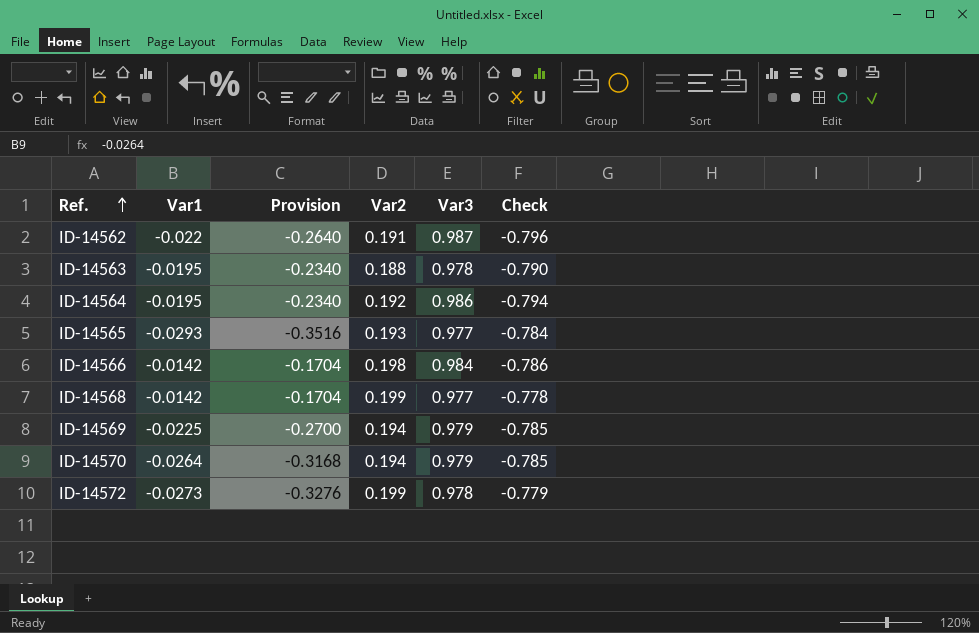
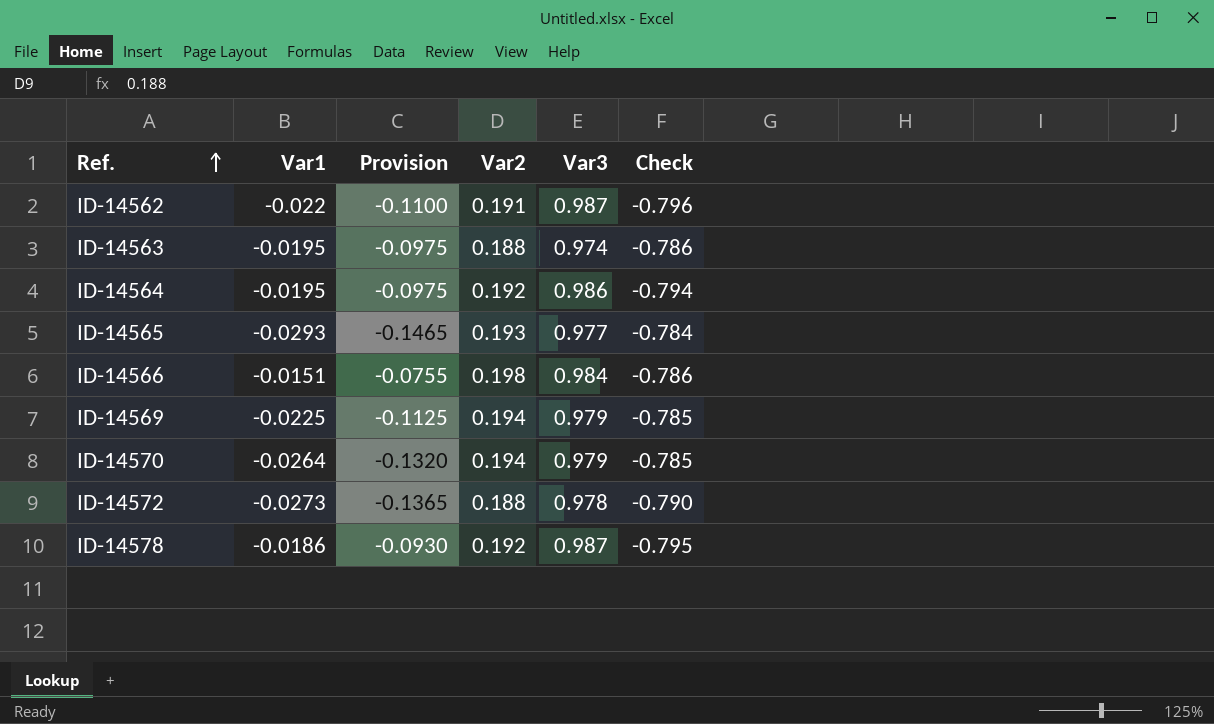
column Provision | formula: [Var1] * 12 -> [Var1] * 5
row ID-14568: -0.0142 | -0.1704 | 0.199 | 0.977 | -0.778 -> none
ID-14563 | Var3: 0.978 -> 0.974
ID-14563 | Check: -0.790 -> -0.786
ID-14566 | Var1: -0.0142 -> -0.0151
ID-14572 | Var2: 0.199 -> 0.188
ID-14572 | Check: -0.779 -> -0.790
row ID-14578: none -> -0.0186 | -0.0930 | 0.192 | 0.987 | -0.795

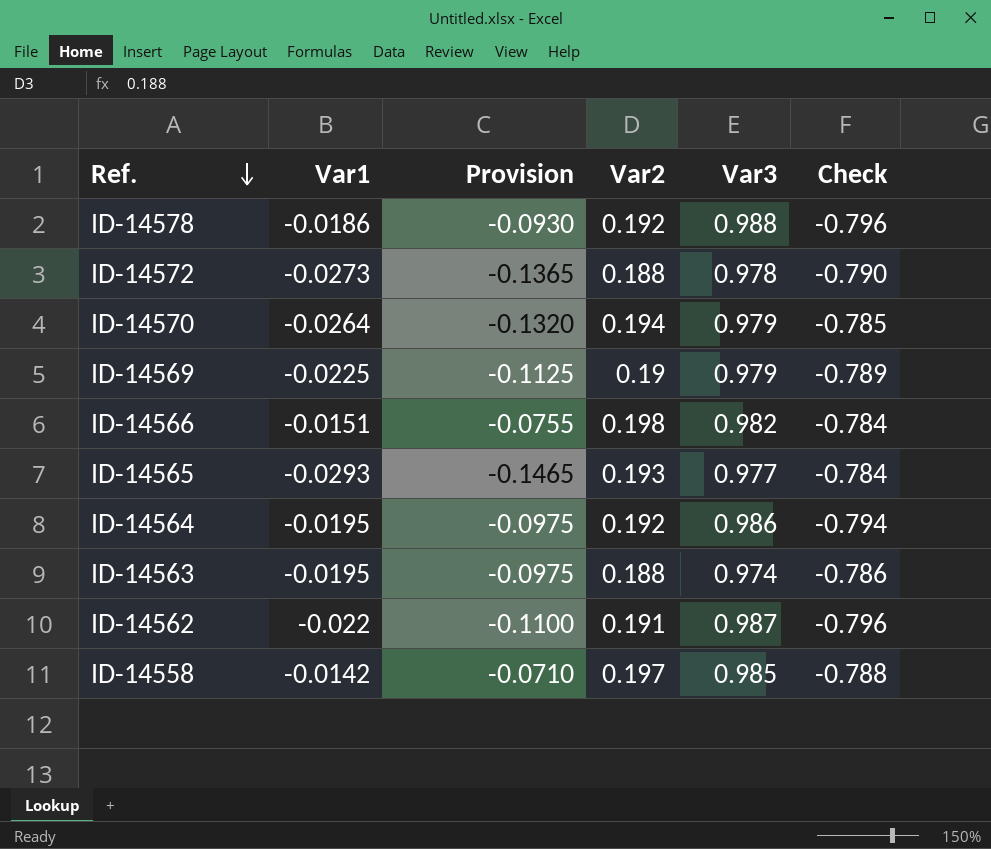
row order: Ref. ascending -> Ref. descending
ID-14578 | Var3: 0.987 -> 0.988
ID-14578 | Check: -0.795 -> -0.796
ID-14569 | Var2: 0.194 -> 0.19
ID-14569 | Check: -0.785 -> -0.789
ID-14566 | Var3: 0.984 -> 0.982
ID-14566 | Check: -0.786 -> -0.784
row ID-14558: none -> -0.0142 | -0.0710 | 0.197 | 0.985 | -0.788

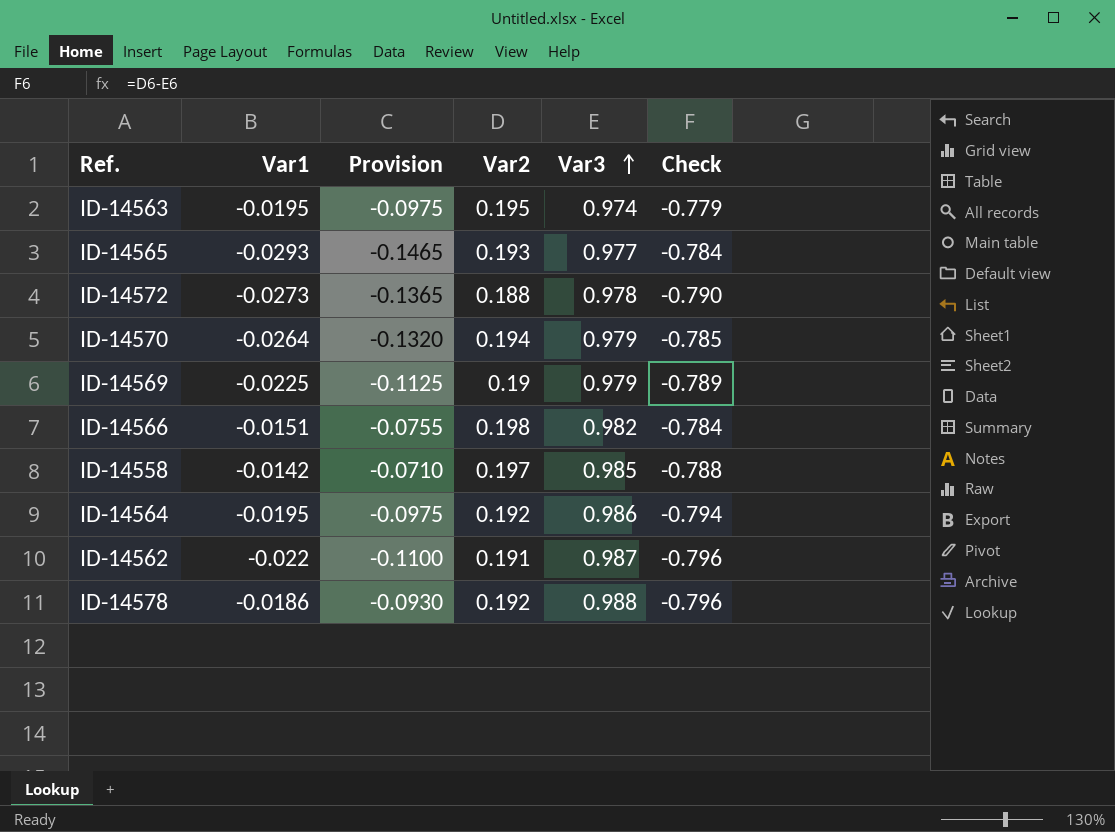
row order: Ref. descending -> Var3 ascending
ID-14563 | Var2: 0.188 -> 0.195
ID-14563 | Check: -0.786 -> -0.779

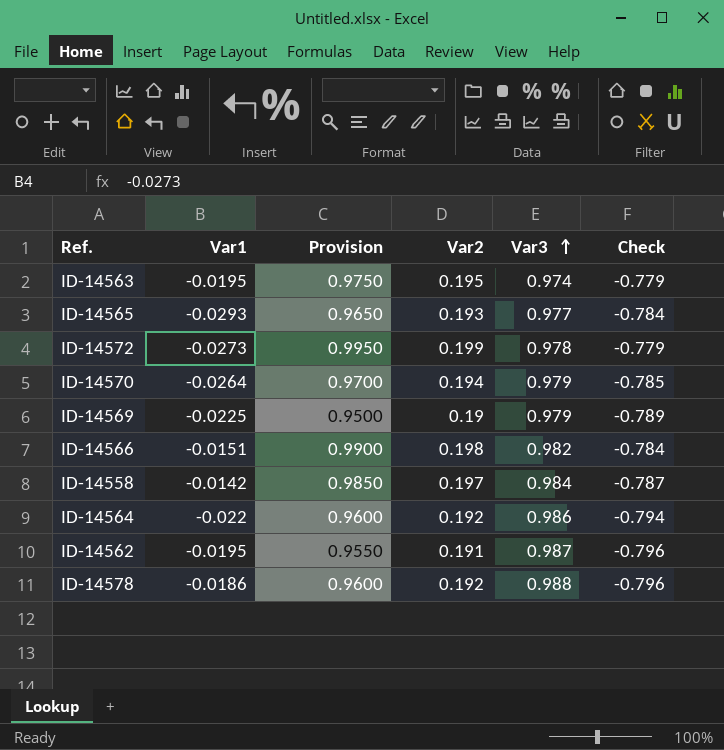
column Provision | formula: [Var1] * 5 -> [Var2] * 5
ID-14572 | Var2: 0.188 -> 0.199
ID-14572 | Check: -0.790 -> -0.779
ID-14558 | Var3: 0.985 -> 0.984
ID-14558 | Check: -0.788 -> -0.787
ID-14564 | Var1: -0.0195 -> -0.022
ID-14562 | Var1: -0.022 -> -0.0195

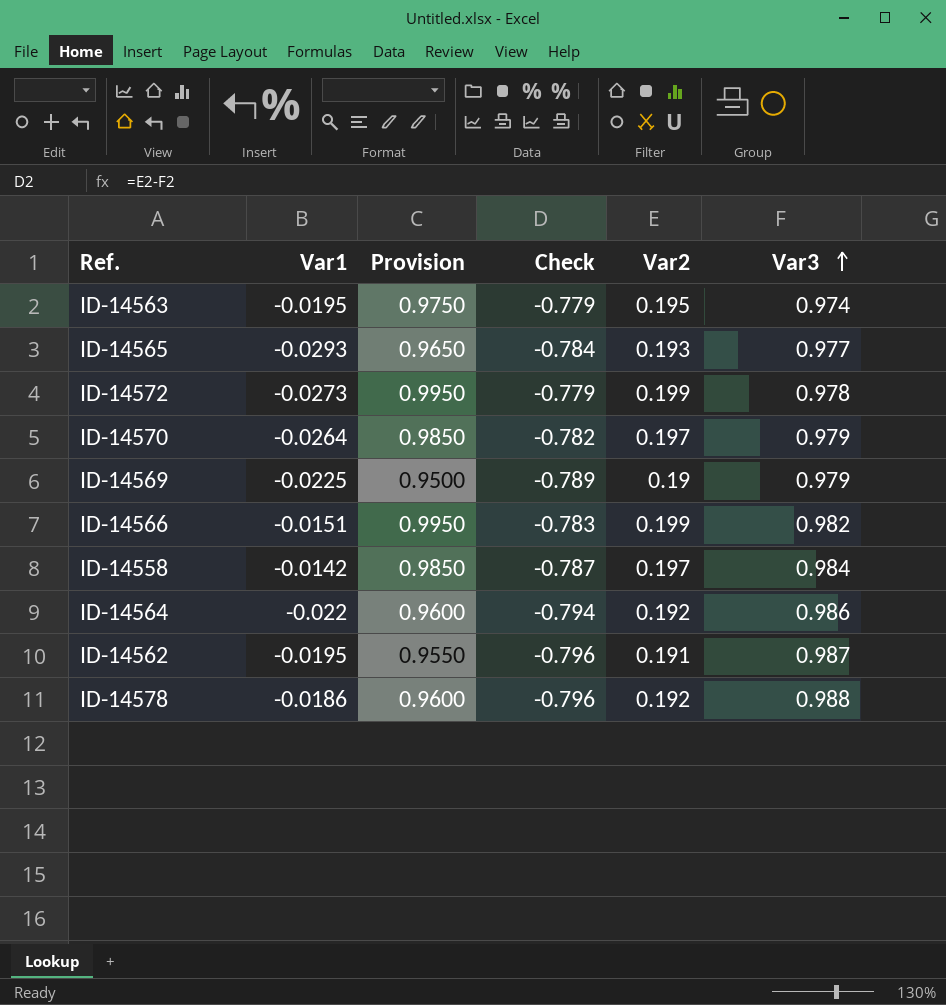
column Check | position: 6 -> 4
ID-14570 | Provision: 0.9700 -> 0.9850
ID-14570 | Check: -0.785 -> -0.782
ID-14570 | Var2: 0.194 -> 0.197
ID-14566 | Provision: 0.9900 -> 0.9950
ID-14566 | Check: -0.784 -> -0.783
ID-14566 | Var2: 0.198 -> 0.199

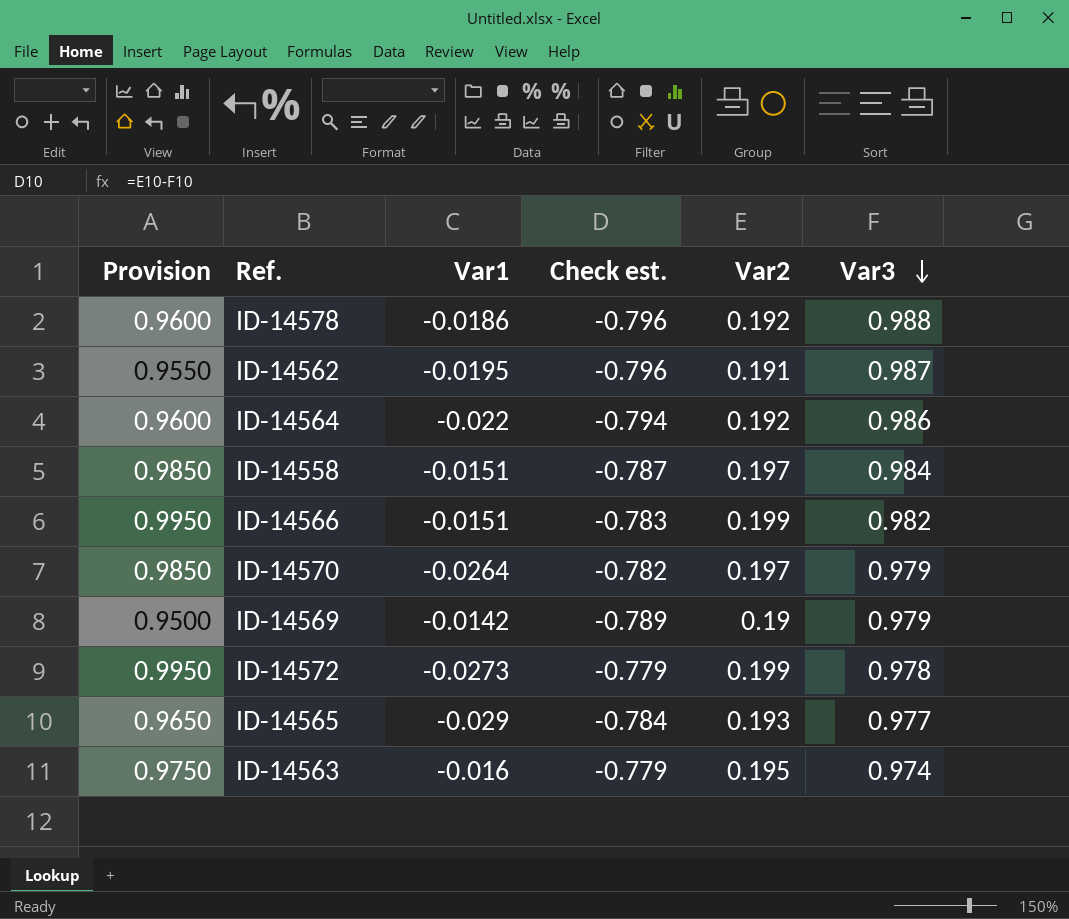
row order: Var3 ascending -> Var3 descending
column Provision | position: 3 -> 1
column name: Check -> Check est.
ID-14558 | Var1: -0.0142 -> -0.0151
ID-14569 | Var1: -0.0225 -> -0.0142
ID-14565 | Var1: -0.0293 -> -0.029
ID-14563 | Var1: -0.0195 -> -0.016

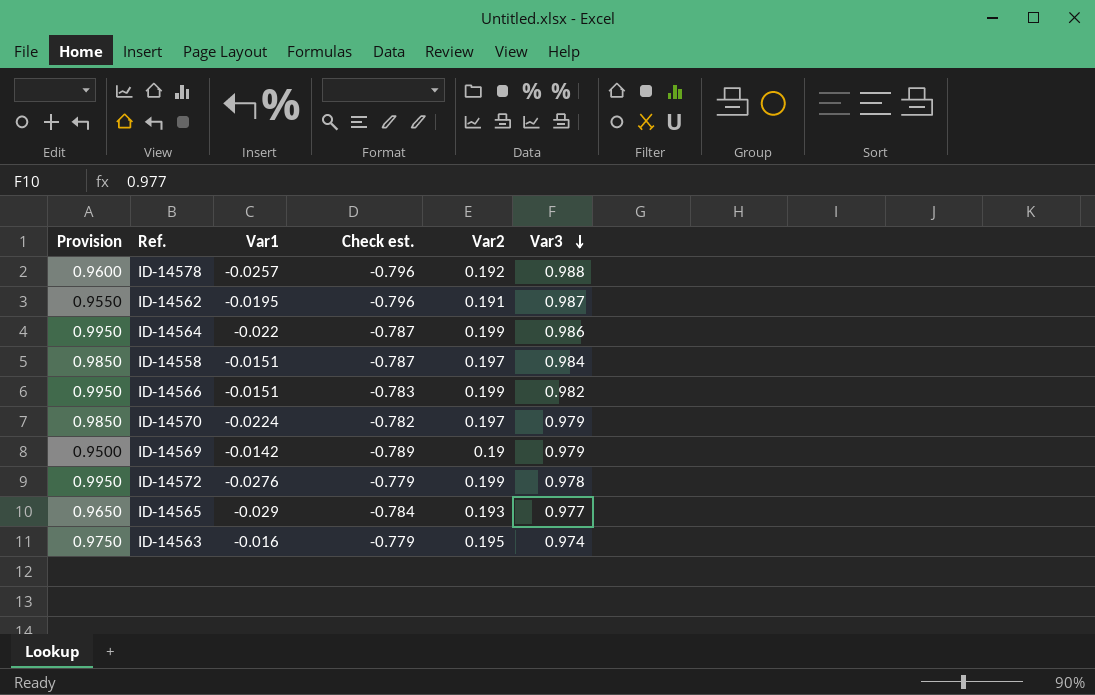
ID-14578 | Var1: -0.0186 -> -0.0257
ID-14564 | Provision: 0.9600 -> 0.9950
ID-14564 | Check est.: -0.794 -> -0.787
ID-14564 | Var2: 0.192 -> 0.199
ID-14570 | Var1: -0.0264 -> -0.0224
ID-14572 | Var1: -0.0273 -> -0.0276

